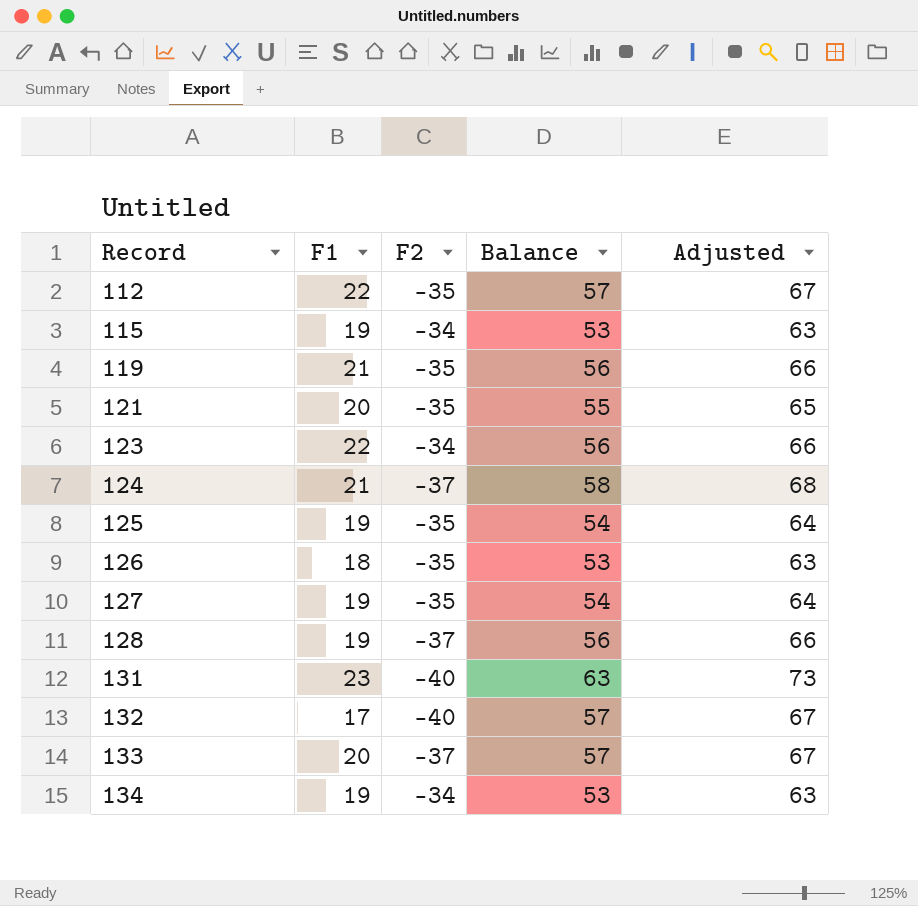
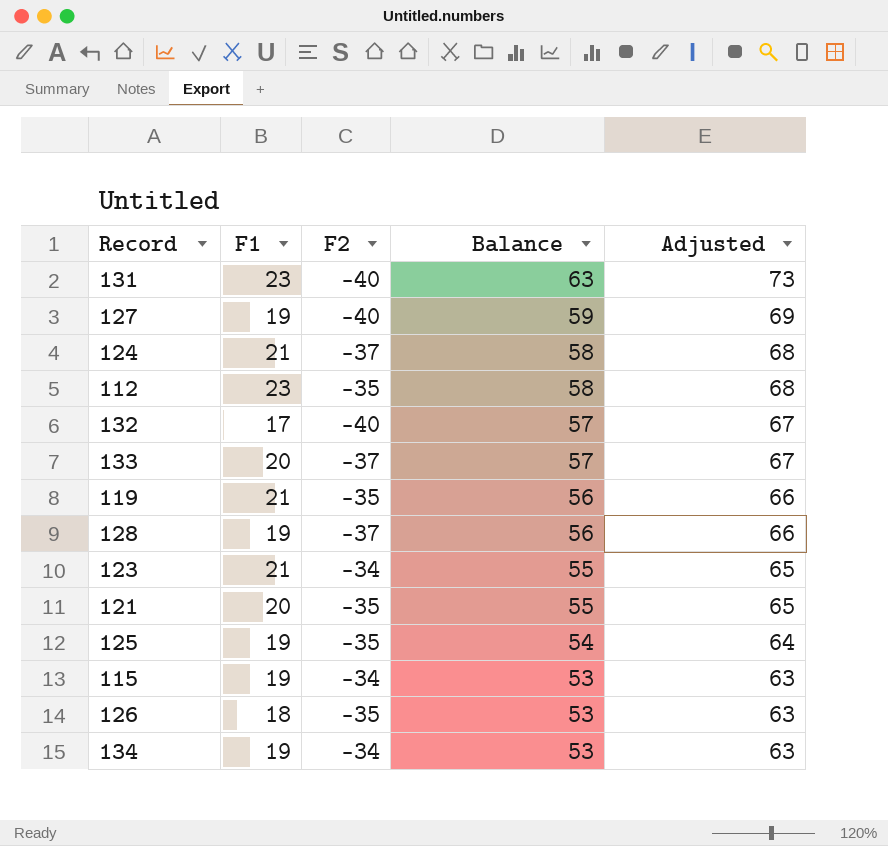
row order: Record ascending -> Balance descending
127 | F2: -35 -> -40
127 | Balance: 54 -> 59
127 | Adjusted: 64 -> 69
112 | F1: 22 -> 23
112 | Balance: 57 -> 58
112 | Adjusted: 67 -> 68
123 | F1: 22 -> 21
123 | Balance: 56 -> 55
123 | Adjusted: 66 -> 65

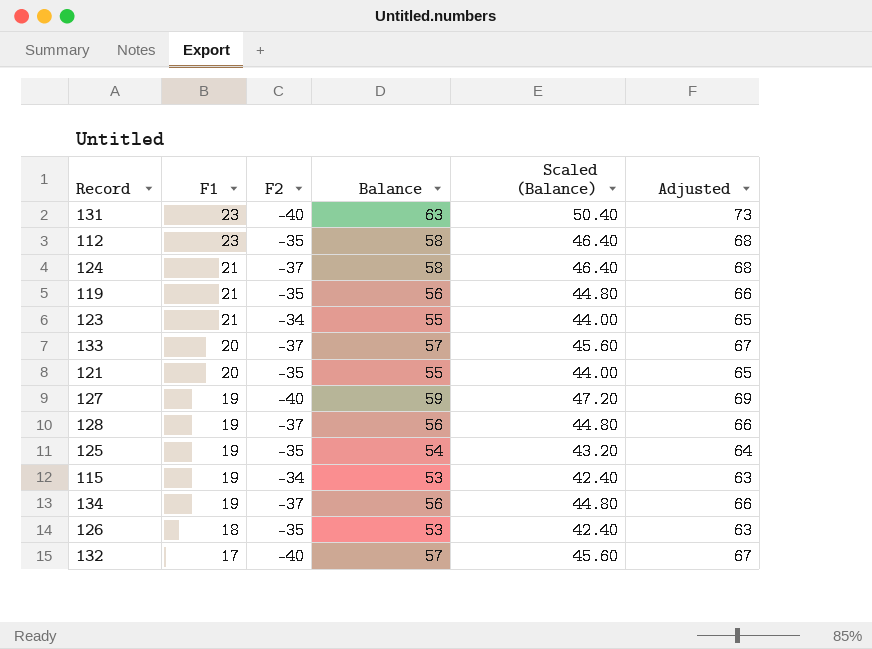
row order: Balance descending -> F1 descending
column Scaled (Balance) | formula: none -> [Balance] * 0.8
134 | F2: -34 -> -37
134 | Balance: 53 -> 56
134 | Adjusted: 63 -> 66

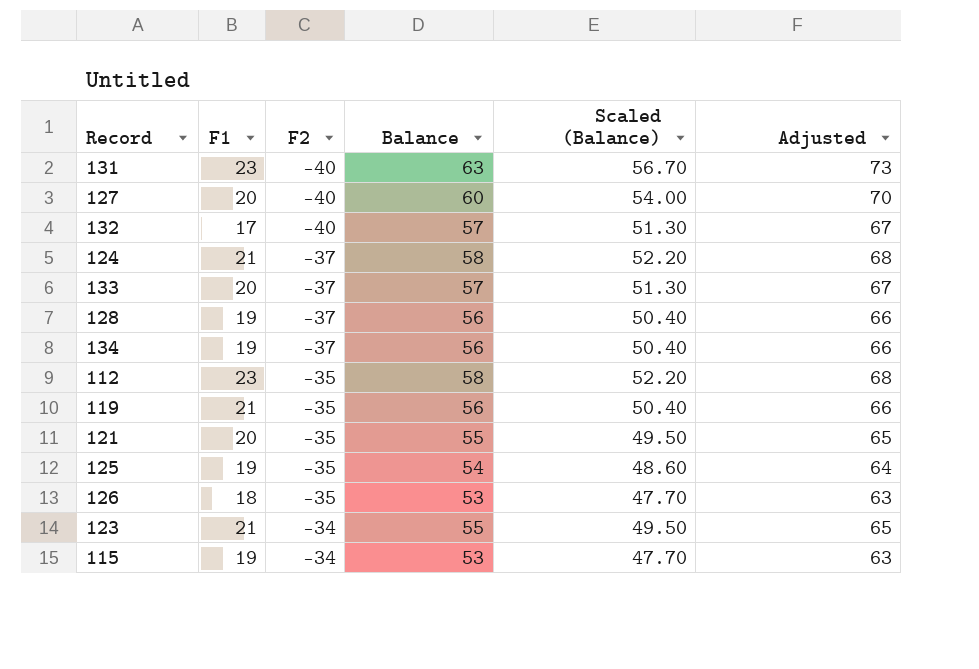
row order: F1 descending -> F2 ascending
column Scaled (Balance) | formula: [Balance] * 0.8 -> [Balance] * 0.9
127 | F1: 19 -> 20
127 | Balance: 59 -> 60
127 | Adjusted: 69 -> 70

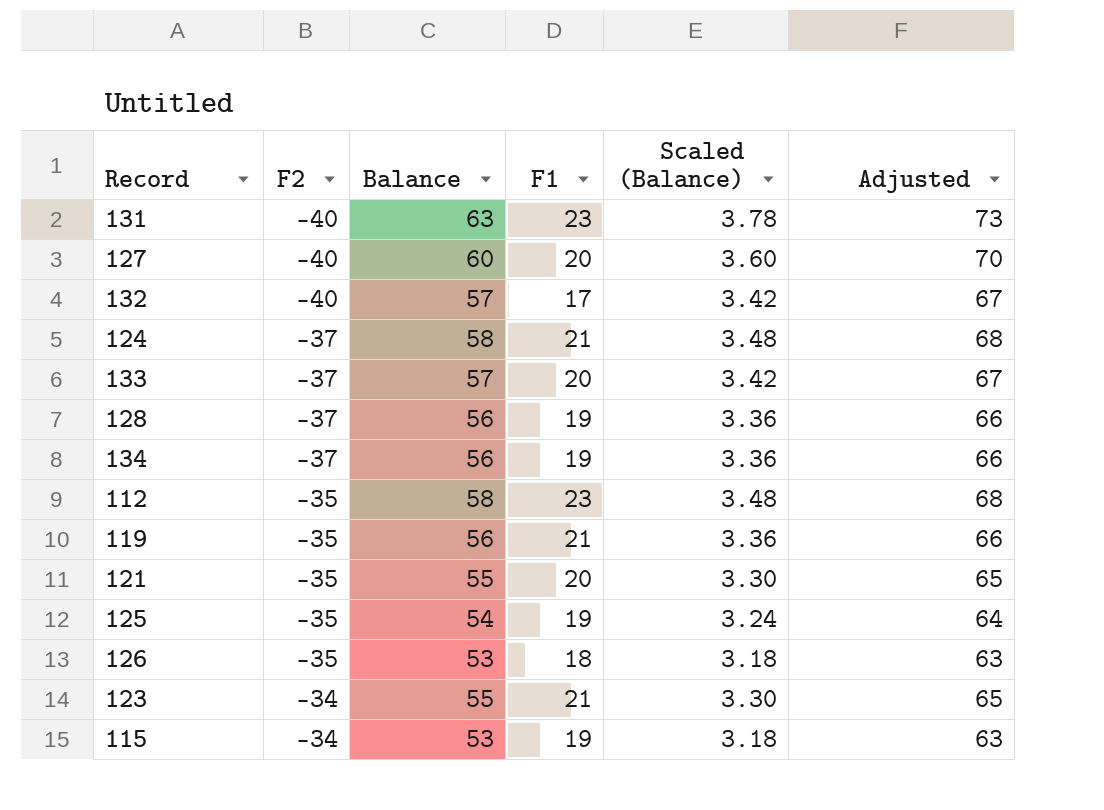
column F1 | position: 2 -> 4
column Scaled (Balance) | formula: [Balance] * 0.9 -> [Balance] * 0.06

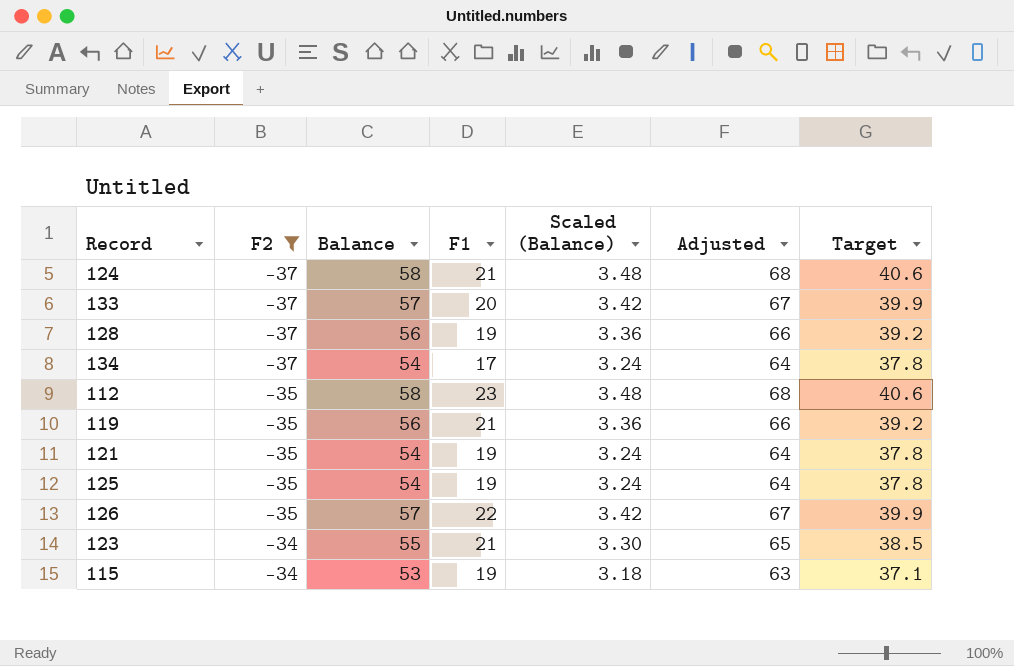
filter: none -> F2 != -40
column Target | formula: none -> [Balance] * 0.7
134 | Balance: 56 -> 54
134 | F1: 19 -> 17
134 | Scaled (Balance): 3.36 -> 3.24
134 | Adjusted: 66 -> 64
121 | Balance: 55 -> 54
121 | F1: 20 -> 19
121 | Scaled (Balance): 3.30 -> 3.24
121 | Adjusted: 65 -> 64
126 | Balance: 53 -> 57
126 | F1: 18 -> 22
126 | Scaled (Balance): 3.18 -> 3.42
126 | Adjusted: 63 -> 67

